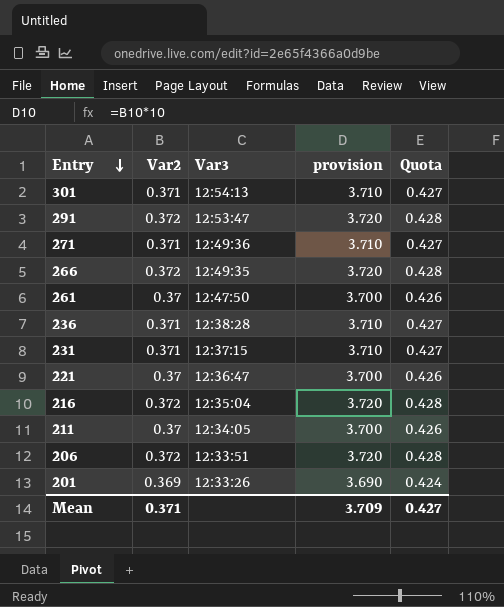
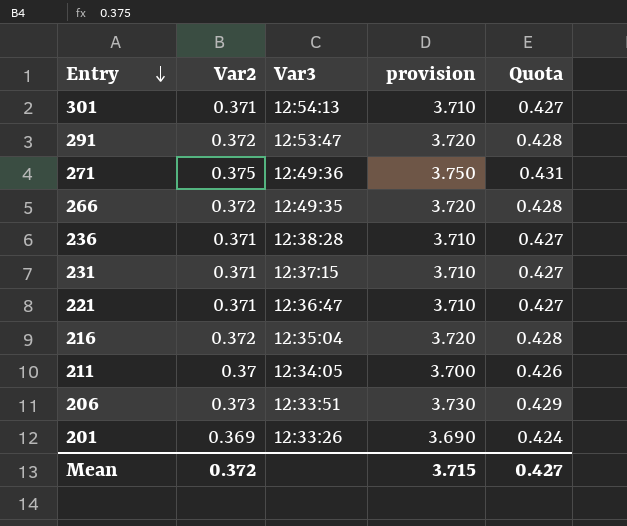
row 261: 0.37 | 12:47:50 | 3.700 | 0.426 -> none
271 | Var2: 0.371 -> 0.375
271 | provision: 3.710 -> 3.750
271 | Quota: 0.427 -> 0.431
221 | Var2: 0.37 -> 0.371
221 | provision: 3.700 -> 3.710
221 | Quota: 0.426 -> 0.427
206 | Var2: 0.372 -> 0.373
206 | provision: 3.720 -> 3.730
206 | Quota: 0.428 -> 0.429
Mean | Var2: 0.371 -> 0.372
Mean | provision: 3.709 -> 3.715

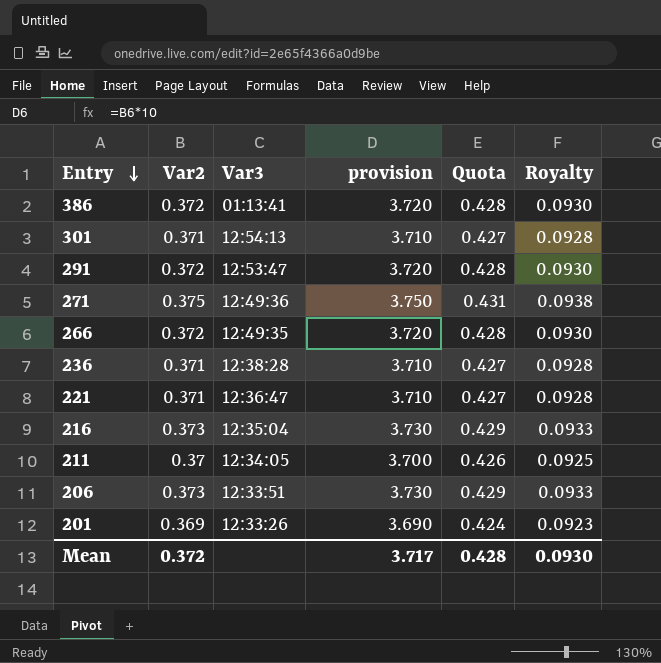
column Royalty | formula: none -> [Var2] * 0.25
row 231: 0.371 | 12:37:15 | 3.710 | 0.427 -> none
row 386: none -> 0.372 | 01:13:41 | 3.720 | 0.428 | 0.0930
216 | Var2: 0.372 -> 0.373
216 | provision: 3.720 -> 3.730
216 | Quota: 0.428 -> 0.429
Mean | provision: 3.715 -> 3.717
Mean | Quota: 0.427 -> 0.428

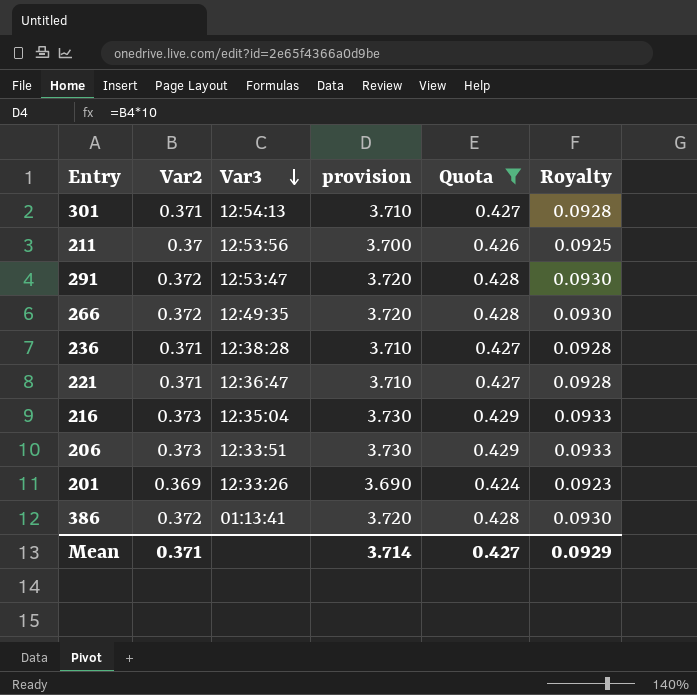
filter: none -> Quota != 0.431
row order: Entry descending -> Var3 descending
211 | Var3: 12:34:05 -> 12:53:56
Mean | Var2: 0.372 -> 0.371
Mean | provision: 3.717 -> 3.714
Mean | Quota: 0.428 -> 0.427
Mean | Royalty: 0.0930 -> 0.0929

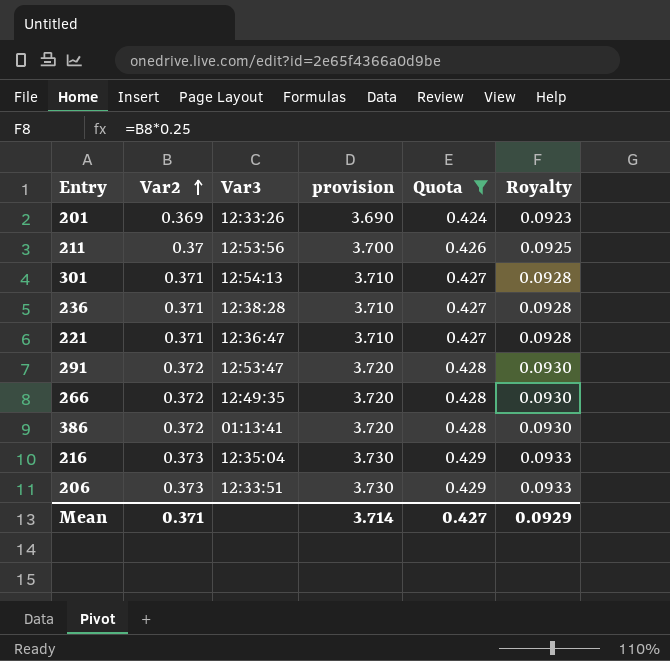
row order: Var3 descending -> Var2 ascending

